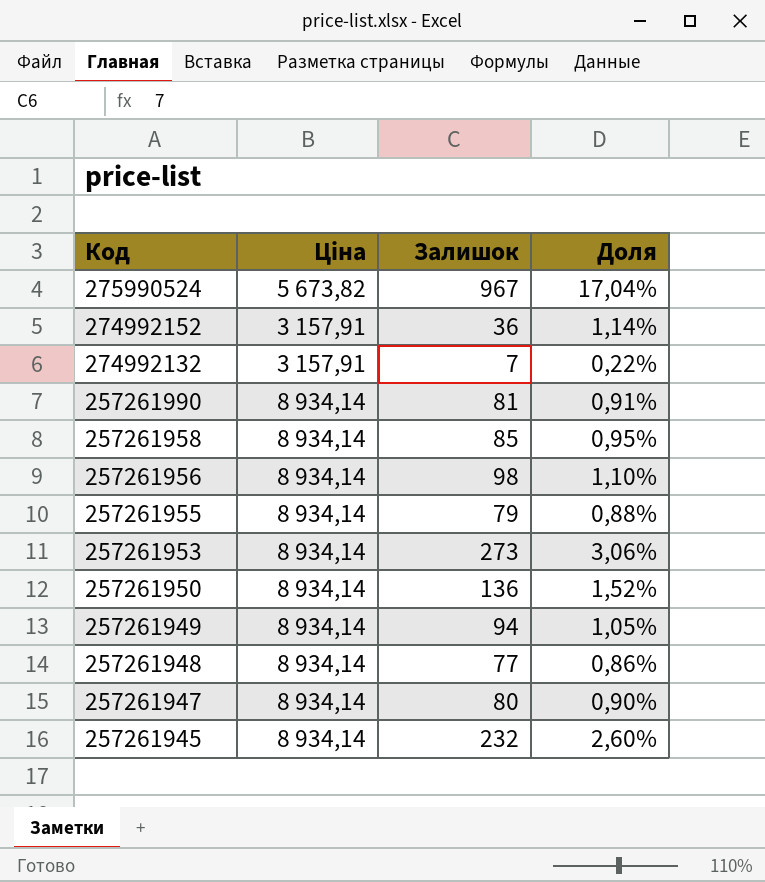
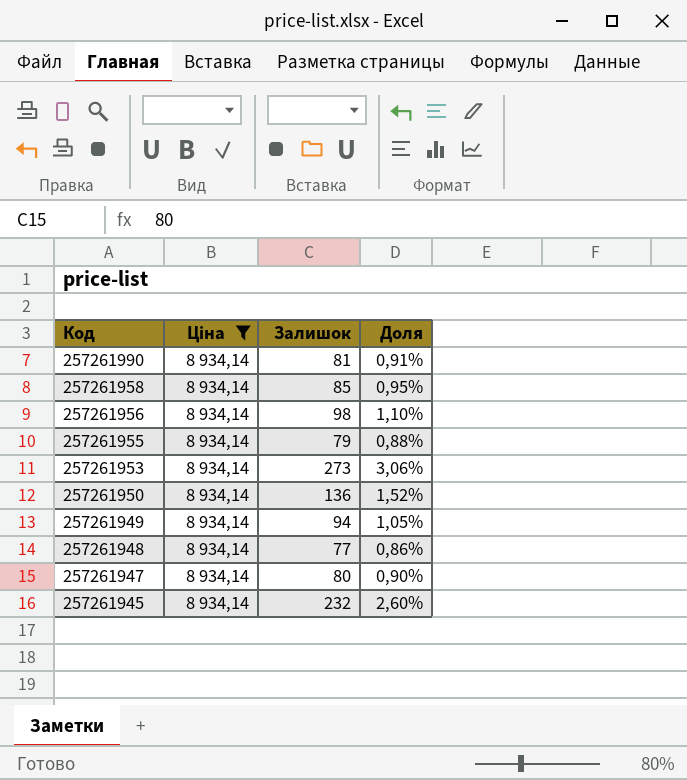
filter: none -> Ціна = 8 934,14

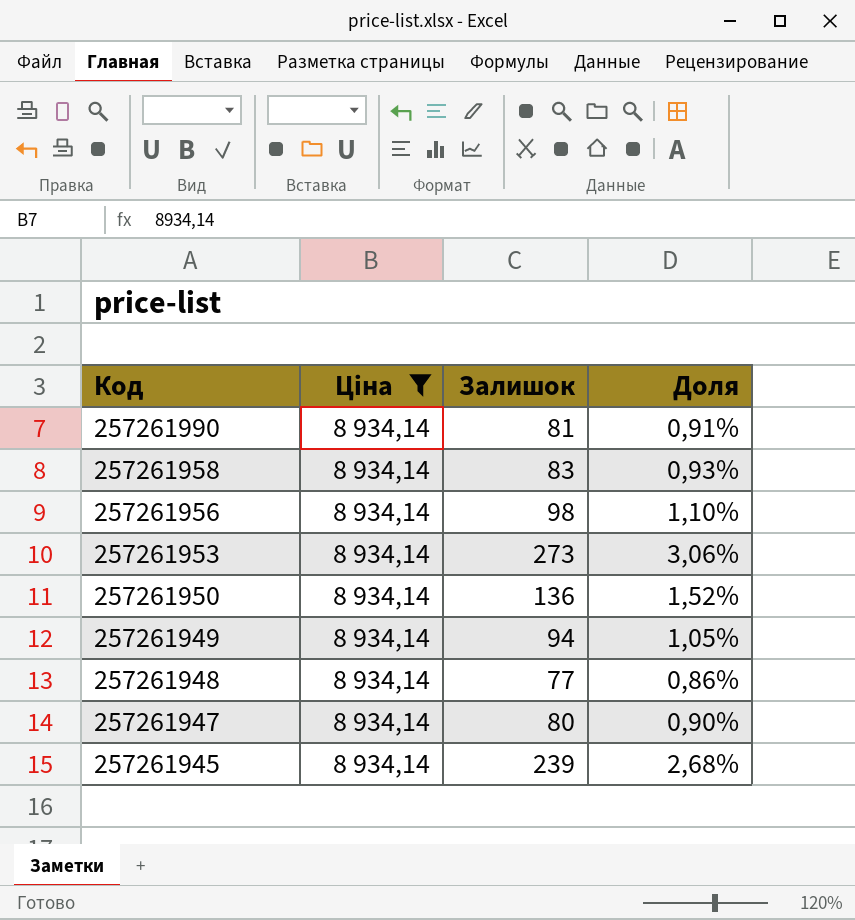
row 257261955: 8 934,14 | 79 | 0,88% -> none
257261958 | Залишок: 85 -> 83
257261958 | Доля: 0,95% -> 0,93%
257261945 | Залишок: 232 -> 239
257261945 | Доля: 2,60% -> 2,68%

